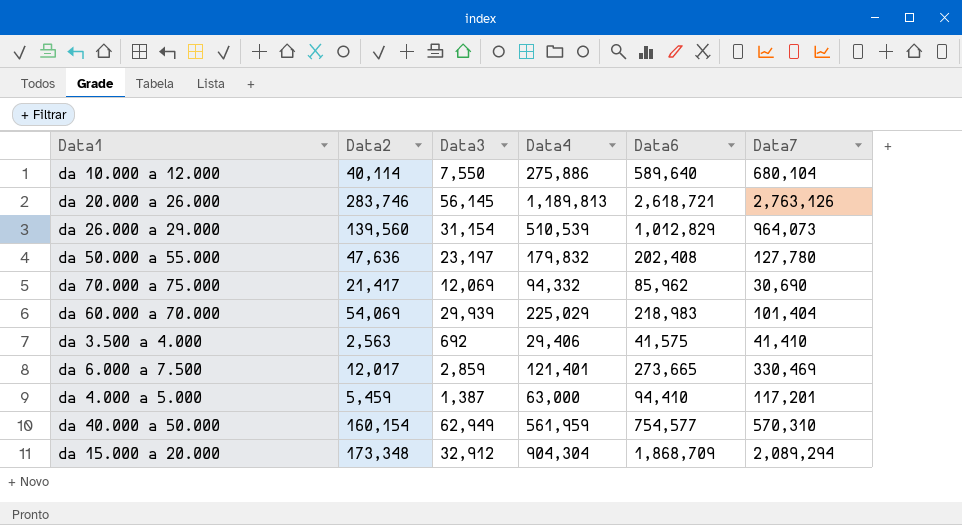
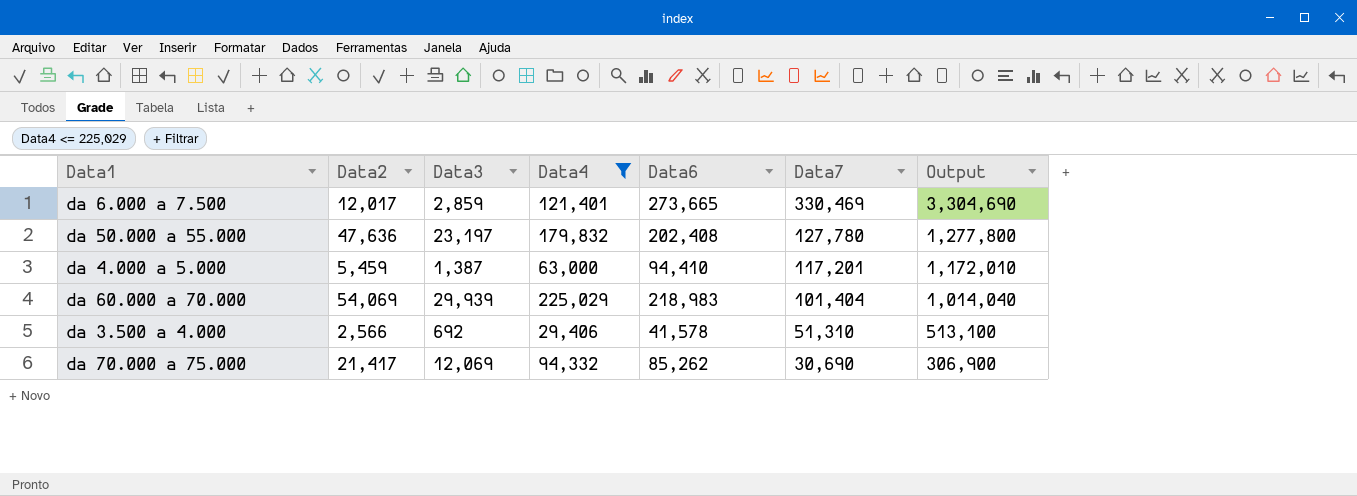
filter: none -> Data4 <= 225,029
row order: none -> Data7 descending
column Output | formula: none -> [Data7] * 10
da 3.500 a 4.000 | Data2: 2,563 -> 2,566
da 3.500 a 4.000 | Data6: 41,575 -> 41,578
da 3.500 a 4.000 | Data7: 41,410 -> 51,310
da 70.000 a 75.000 | Data6: 85,962 -> 85,262

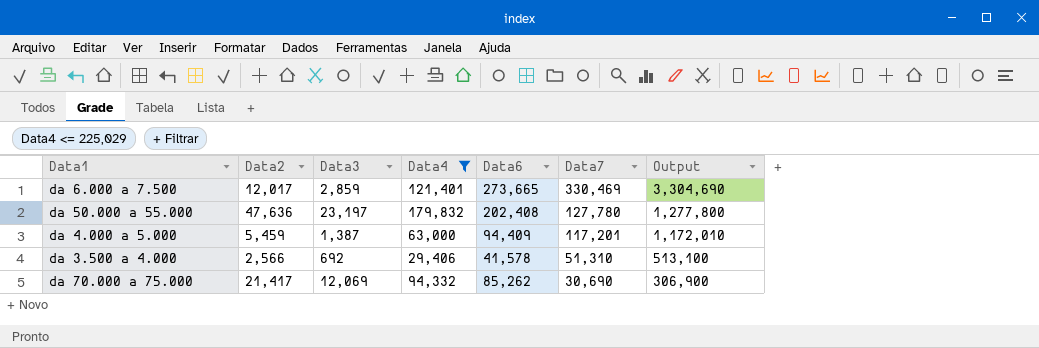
row da 60.000 a 70.000: 54,069 | 29,939 | 225,029 | 218,983 | 101,404 | 1,014,040 -> none
da 4.000 a 5.000 | Data6: 94,410 -> 94,409

